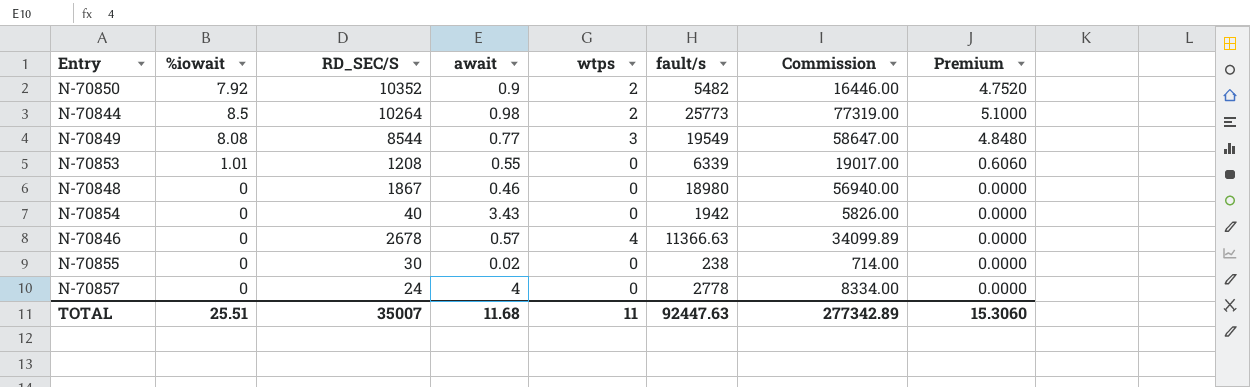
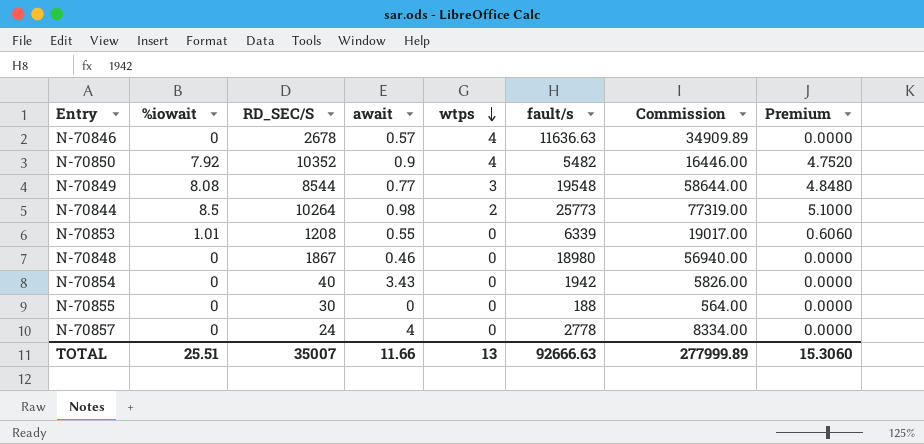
row order: none -> wtps descending
N-70846 | fault/s: 11366.63 -> 11636.63
N-70846 | Commission: 34099.89 -> 34909.89
N-70850 | wtps: 2 -> 4
N-70849 | fault/s: 19549 -> 19548
N-70849 | Commission: 58647.00 -> 58644.00
N-70855 | await: 0.02 -> 0
N-70855 | fault/s: 238 -> 188
N-70855 | Commission: 714.00 -> 564.00
TOTAL | await: 11.68 -> 11.66
TOTAL | wtps: 11 -> 13
TOTAL | fault/s: 92447.63 -> 92666.63
TOTAL | Commission: 277342.89 -> 277999.89

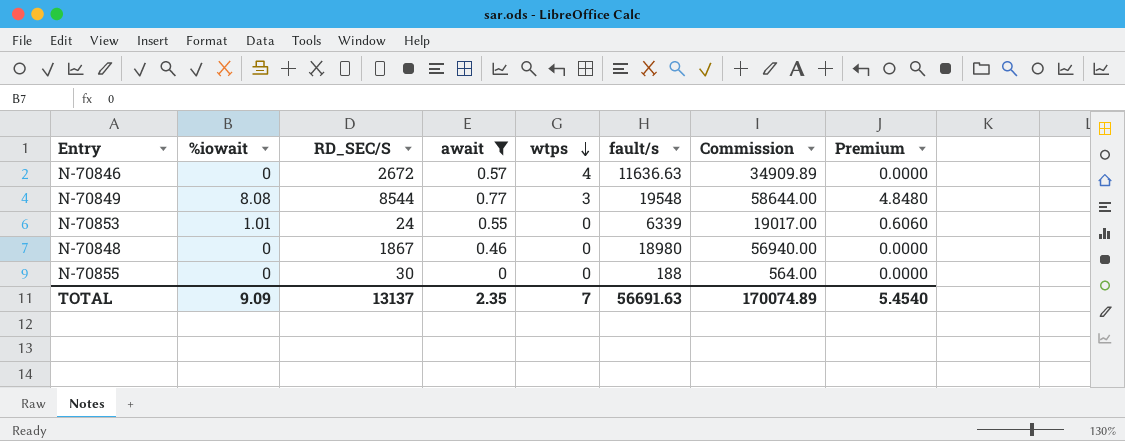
filter: none -> await <= 0.77
N-70846 | RD_SEC/S: 2678 -> 2672
N-70853 | RD_SEC/S: 1208 -> 24
TOTAL | %iowait: 25.51 -> 9.09
TOTAL | RD_SEC/S: 35007 -> 13137
TOTAL | await: 11.66 -> 2.35
TOTAL | wtps: 13 -> 7
TOTAL | fault/s: 92666.63 -> 56691.63
TOTAL | Commission: 277999.89 -> 170074.89
TOTAL | Premium: 15.3060 -> 5.4540

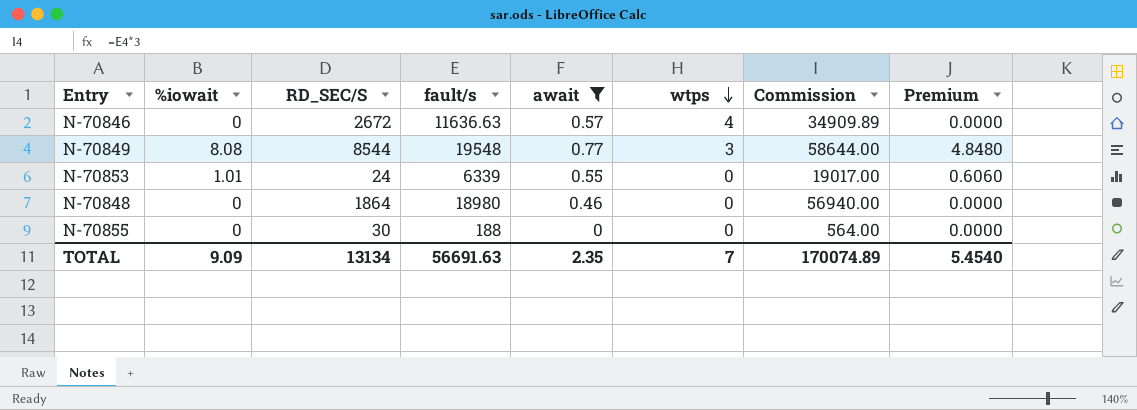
column fault/s | position: 6 -> 4
N-70848 | RD_SEC/S: 1867 -> 1864
TOTAL | RD_SEC/S: 13137 -> 13134

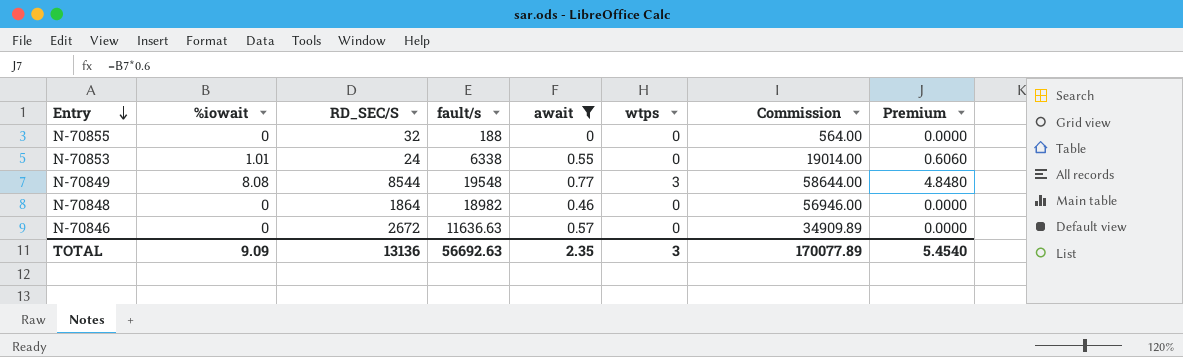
row order: wtps descending -> Entry descending
N-70855 | RD_SEC/S: 30 -> 32
N-70853 | fault/s: 6339 -> 6338
N-70853 | Commission: 19017.00 -> 19014.00
N-70848 | fault/s: 18980 -> 18982
N-70848 | Commission: 56940.00 -> 56946.00
N-70846 | wtps: 4 -> 0
TOTAL | RD_SEC/S: 13134 -> 13136
TOTAL | fault/s: 56691.63 -> 56692.63
TOTAL | wtps: 7 -> 3
TOTAL | Commission: 170074.89 -> 170077.89

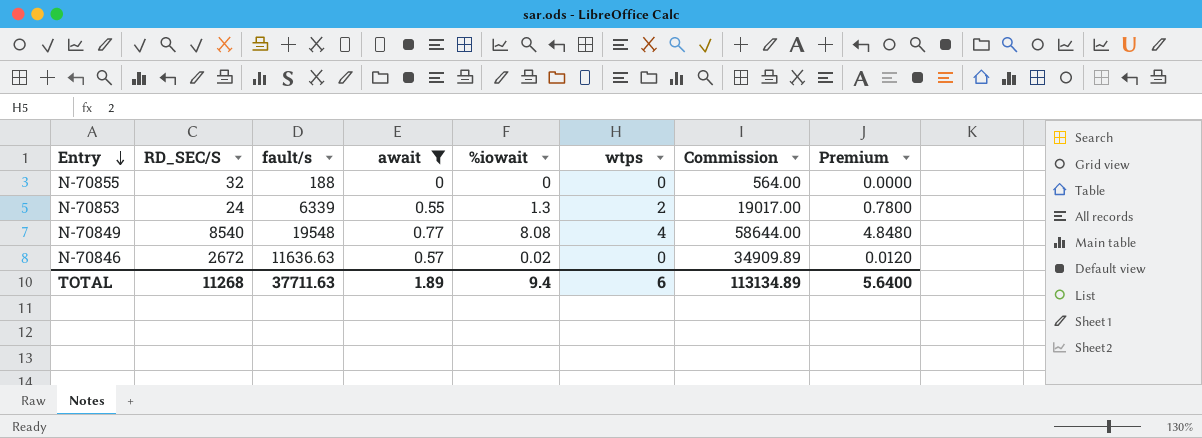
column %iowait | position: 2 -> 5
row N-70848: 0 | 1864 | 18982 | 0.46 | 0 | 56946.00 | 0.0000 -> none
N-70853 | fault/s: 6338 -> 6339
N-70853 | %iowait: 1.01 -> 1.3
N-70853 | wtps: 0 -> 2
N-70853 | Commission: 19014.00 -> 19017.00
N-70853 | Premium: 0.6060 -> 0.7800
N-70849 | RD_SEC/S: 8544 -> 8540
N-70849 | wtps: 3 -> 4
N-70846 | %iowait: 0 -> 0.02
N-70846 | Premium: 0.0000 -> 0.0120
TOTAL | RD_SEC/S: 13136 -> 11268
TOTAL | fault/s: 56692.63 -> 37711.63
TOTAL | await: 2.35 -> 1.89
TOTAL | %iowait: 9.09 -> 9.4
TOTAL | wtps: 3 -> 6
TOTAL | Commission: 170077.89 -> 113134.89
TOTAL | Premium: 5.4540 -> 5.6400

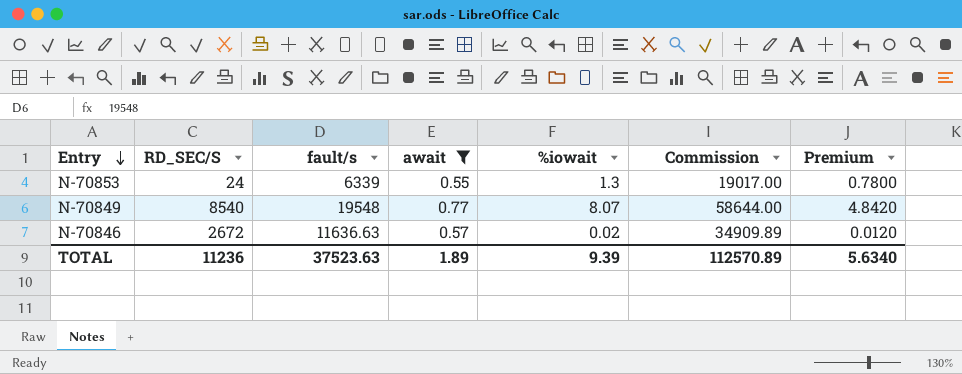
column wtps | position: 6 -> none
row N-70855: 32 | 188 | 0 | 0 | 0 | 564.00 | 0.0000 -> none
N-70849 | %iowait: 8.08 -> 8.07
N-70849 | Premium: 4.8480 -> 4.8420
TOTAL | RD_SEC/S: 11268 -> 11236
TOTAL | fault/s: 37711.63 -> 37523.63
TOTAL | %iowait: 9.4 -> 9.39
TOTAL | Commission: 113134.89 -> 112570.89
TOTAL | Premium: 5.6400 -> 5.6340

